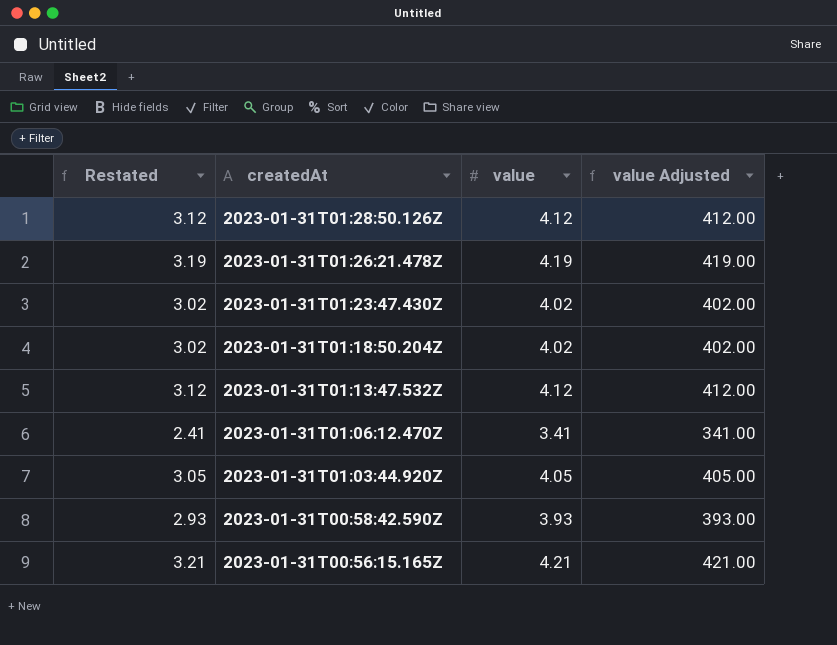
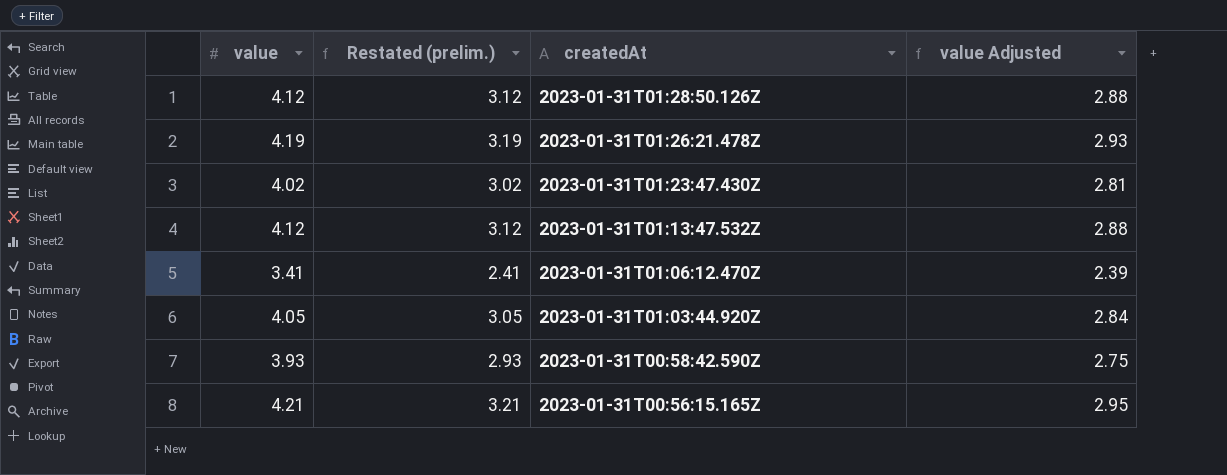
column value | position: 3 -> 1
column name: Restated -> Restated (prelim.)
column value Adjusted | formula: [value] * 100 -> [value] * 0.7
row 2023-01-31T01:18:50.204Z: 3.02 | 4.02 | 402.00 -> none

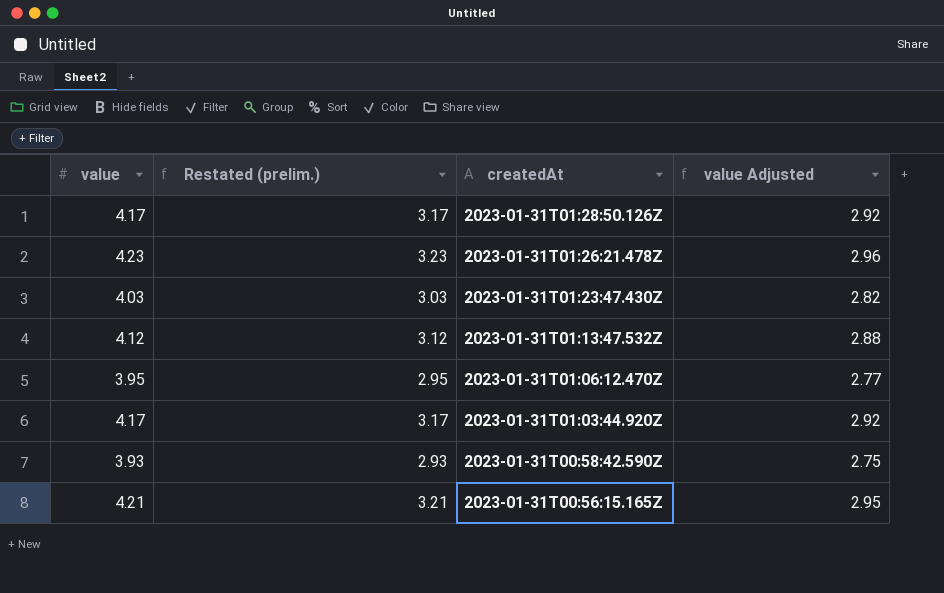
2023-01-31T01:28:50.126Z | value: 4.12 -> 4.17
2023-01-31T01:28:50.126Z | Restated (prelim.): 3.12 -> 3.17
2023-01-31T01:28:50.126Z | value Adjusted: 2.88 -> 2.92
2023-01-31T01:26:21.478Z | value: 4.19 -> 4.23
2023-01-31T01:26:21.478Z | Restated (prelim.): 3.19 -> 3.23
2023-01-31T01:26:21.478Z | value Adjusted: 2.93 -> 2.96
2023-01-31T01:23:47.430Z | value: 4.02 -> 4.03
2023-01-31T01:23:47.430Z | Restated (prelim.): 3.02 -> 3.03
2023-01-31T01:23:47.430Z | value Adjusted: 2.81 -> 2.82
2023-01-31T01:06:12.470Z | value: 3.41 -> 3.95
2023-01-31T01:06:12.470Z | Restated (prelim.): 2.41 -> 2.95
2023-01-31T01:06:12.470Z | value Adjusted: 2.39 -> 2.77
2023-01-31T01:03:44.920Z | value: 4.05 -> 4.17
2023-01-31T01:03:44.920Z | Restated (prelim.): 3.05 -> 3.17
2023-01-31T01:03:44.920Z | value Adjusted: 2.84 -> 2.92

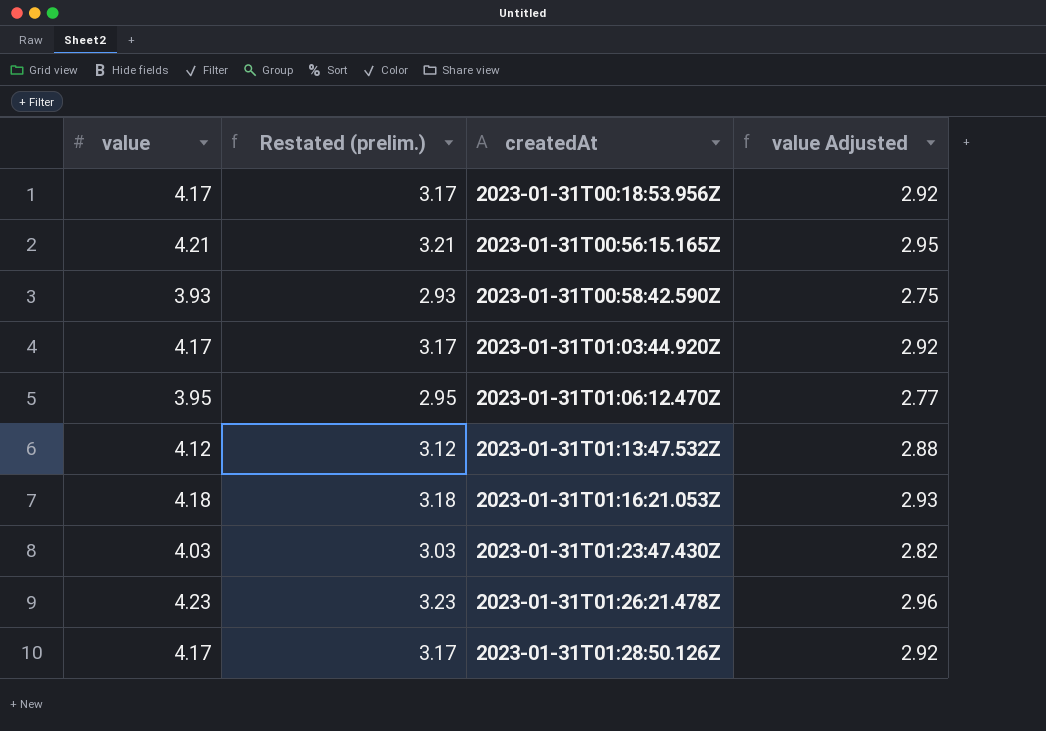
row order: createdAt descending -> createdAt ascending
row 2023-01-31T00:18:53.956Z: none -> 4.17 | 3.17 | 2.92
row 2023-01-31T01:16:21.053Z: none -> 4.18 | 3.18 | 2.93

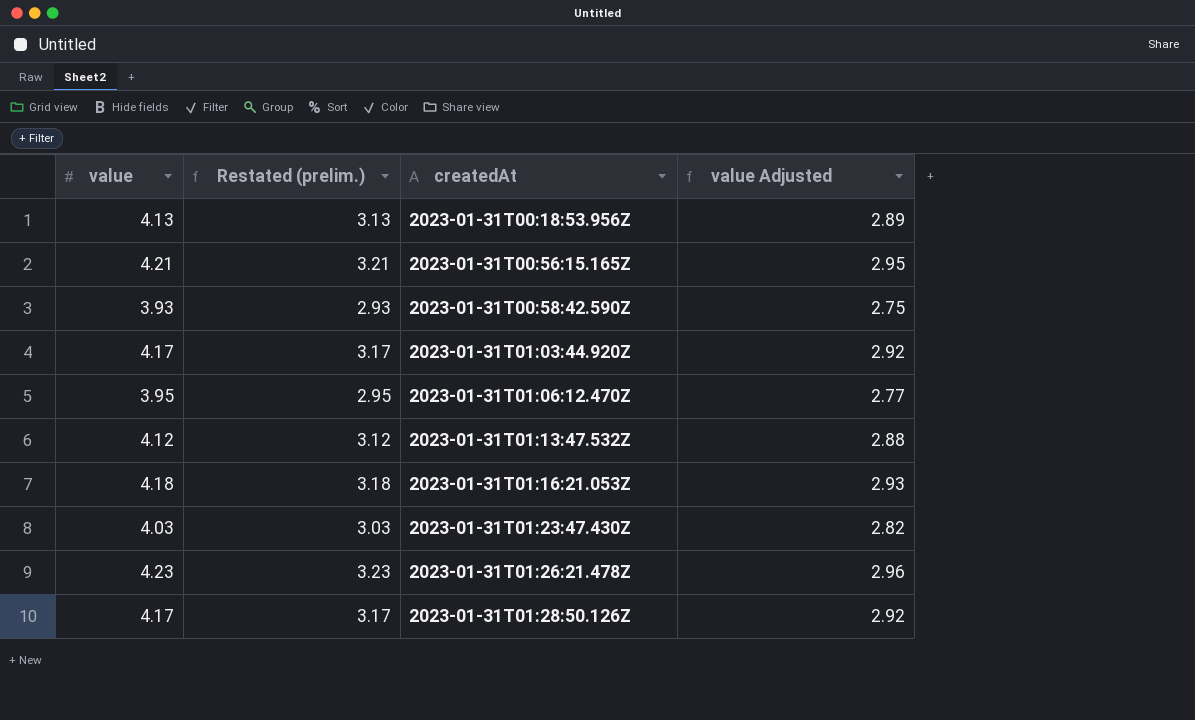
2023-01-31T00:18:53.956Z | value: 4.17 -> 4.13
2023-01-31T00:18:53.956Z | Restated (prelim.): 3.17 -> 3.13
2023-01-31T00:18:53.956Z | value Adjusted: 2.92 -> 2.89

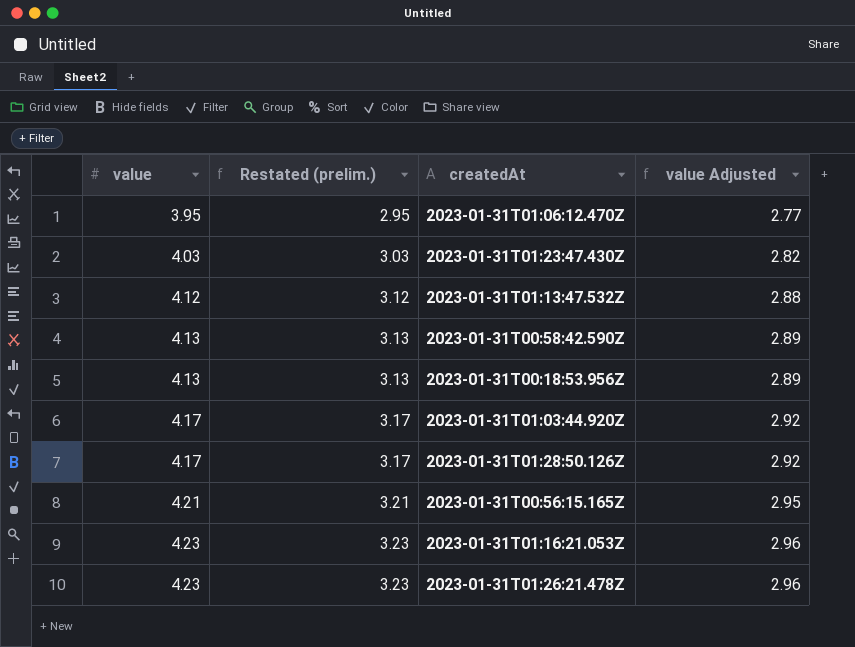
row order: createdAt ascending -> value ascending
2023-01-31T00:58:42.590Z | value: 3.93 -> 4.13
2023-01-31T00:58:42.590Z | Restated (prelim.): 2.93 -> 3.13
2023-01-31T00:58:42.590Z | value Adjusted: 2.75 -> 2.89
2023-01-31T01:16:21.053Z | value: 4.18 -> 4.23
2023-01-31T01:16:21.053Z | Restated (prelim.): 3.18 -> 3.23
2023-01-31T01:16:21.053Z | value Adjusted: 2.93 -> 2.96

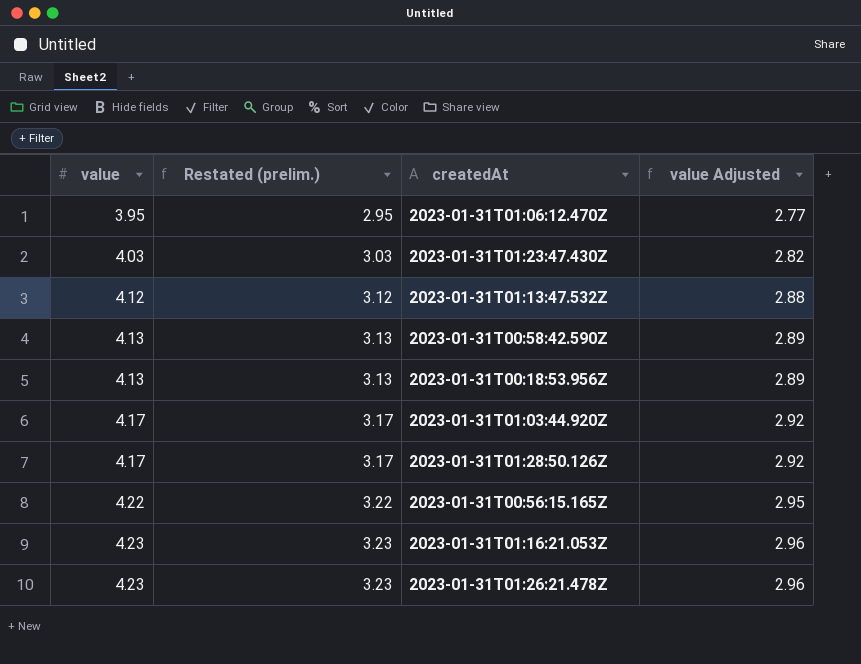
2023-01-31T00:56:15.165Z | value: 4.21 -> 4.22
2023-01-31T00:56:15.165Z | Restated (prelim.): 3.21 -> 3.22

